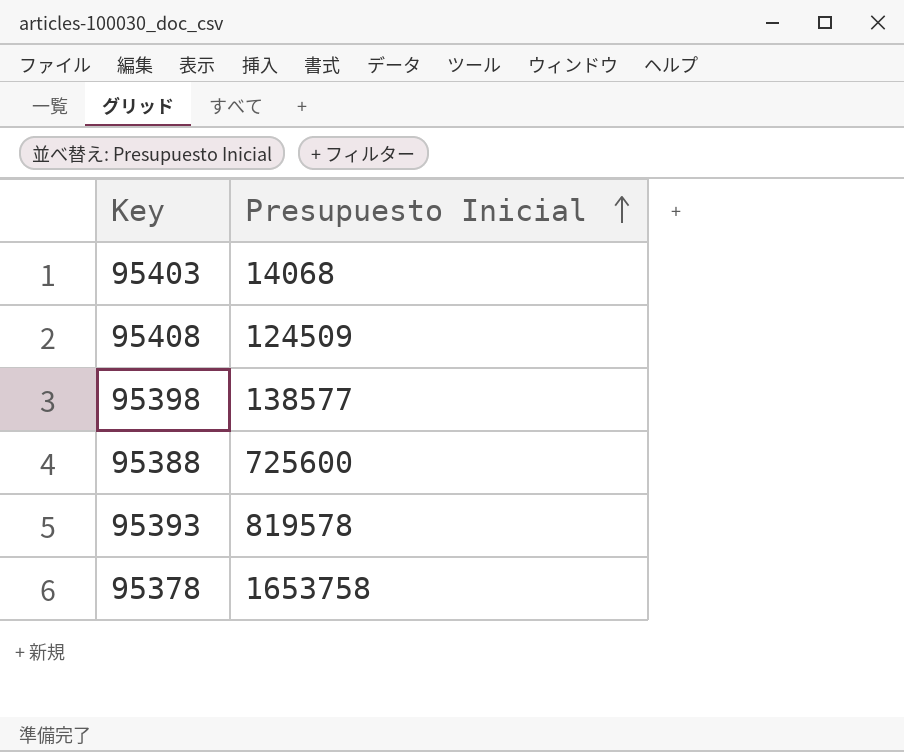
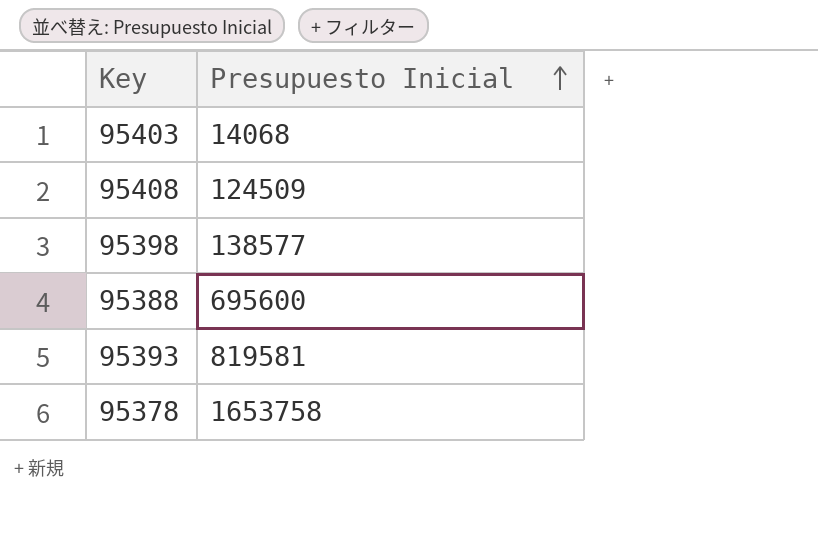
95388 | Presupuesto Inicial: 725600 -> 695600
95393 | Presupuesto Inicial: 819578 -> 819581

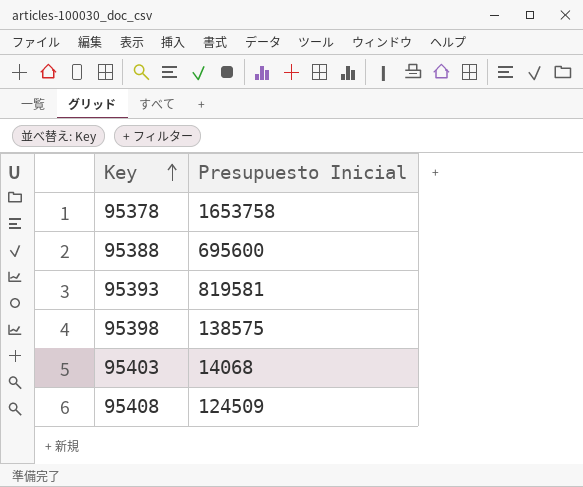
row order: Presupuesto Inicial ascending -> Key ascending
95398 | Presupuesto Inicial: 138577 -> 138575

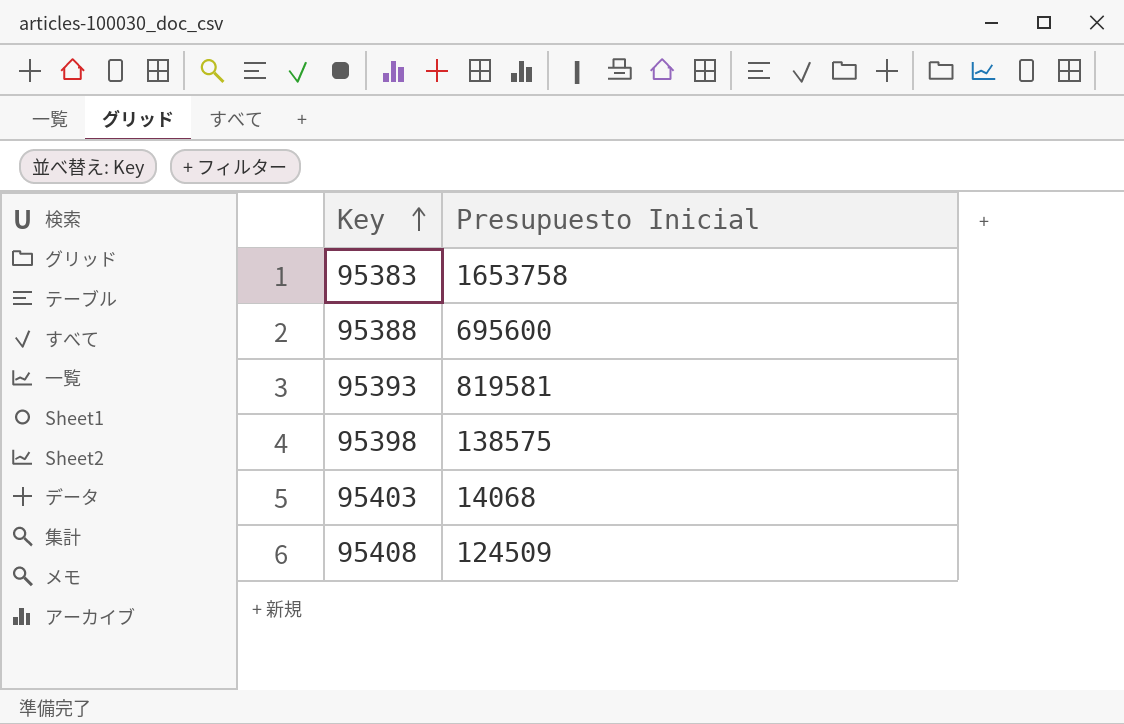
row 95378: 1653758 -> none
row 95383: none -> 1653758

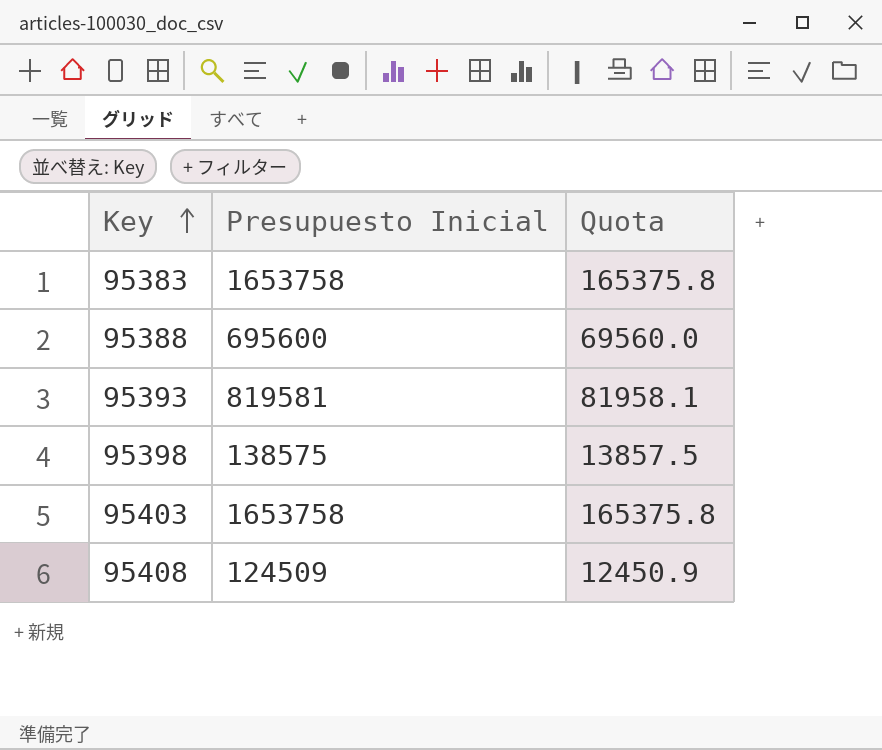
column Quota | formula: none -> [Presupuesto Inicial] * 0.1
95403 | Presupuesto Inicial: 14068 -> 1653758

